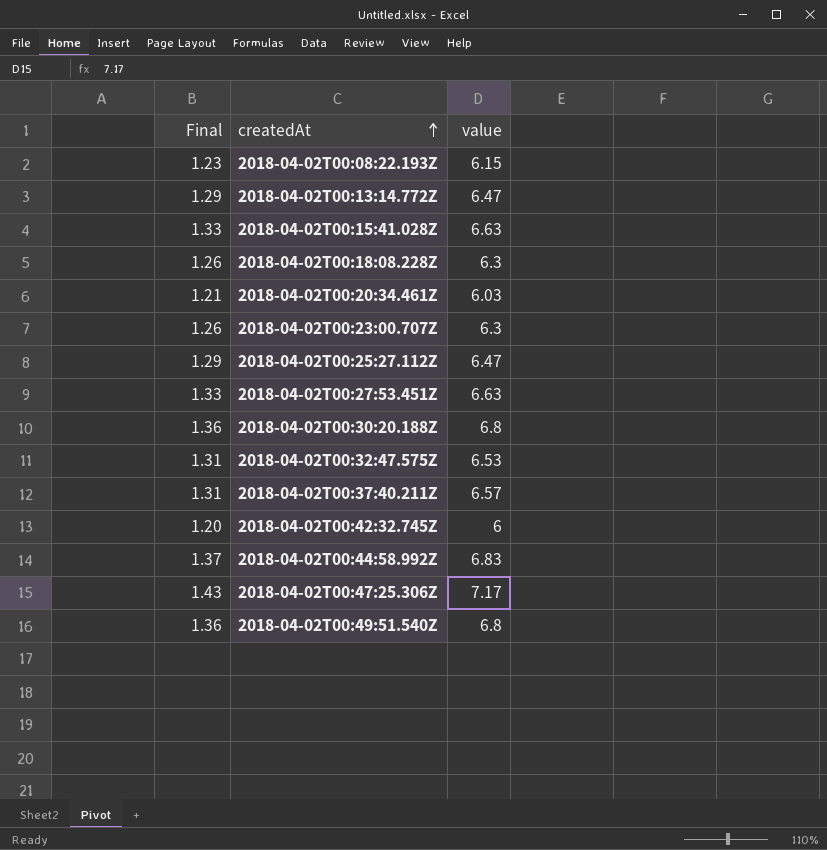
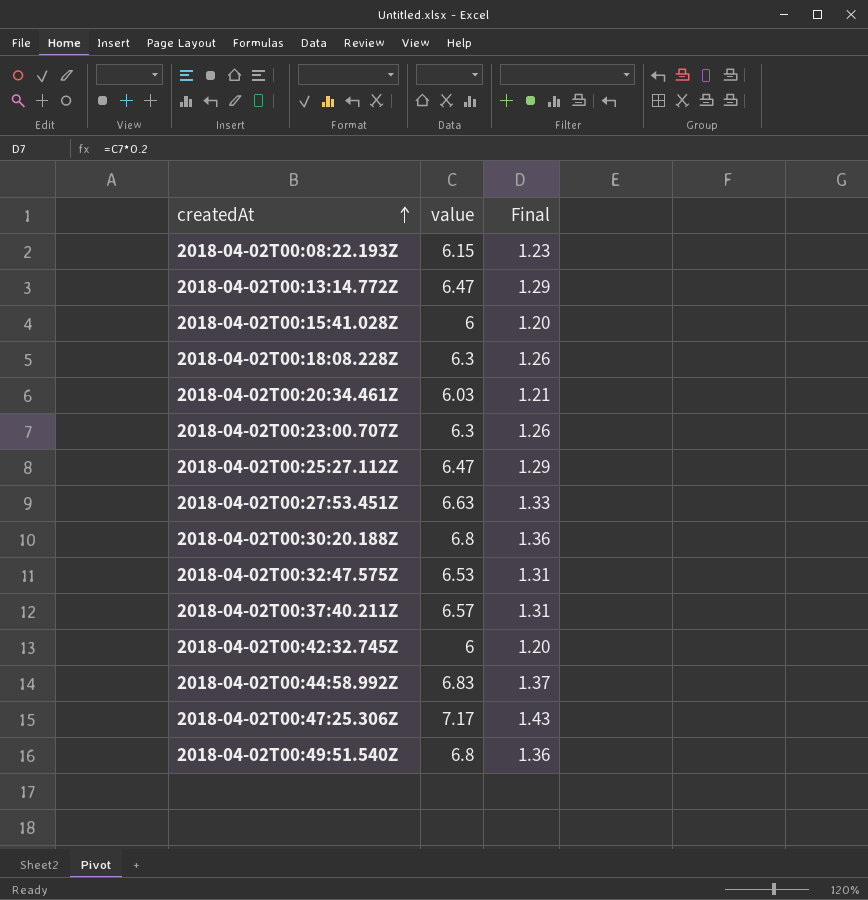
column Final | position: 1 -> 3
2018-04-02T00:15:41.028Z | value: 6.63 -> 6
2018-04-02T00:15:41.028Z | Final: 1.33 -> 1.20

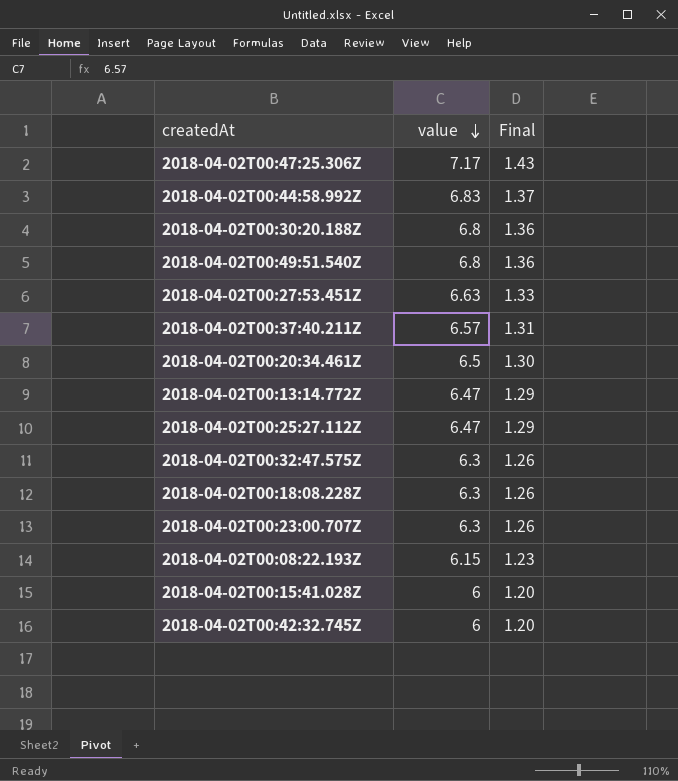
row order: createdAt ascending -> value descending
2018-04-02T00:20:34.461Z | value: 6.03 -> 6.5
2018-04-02T00:20:34.461Z | Final: 1.21 -> 1.30
2018-04-02T00:32:47.575Z | value: 6.53 -> 6.3
2018-04-02T00:32:47.575Z | Final: 1.31 -> 1.26

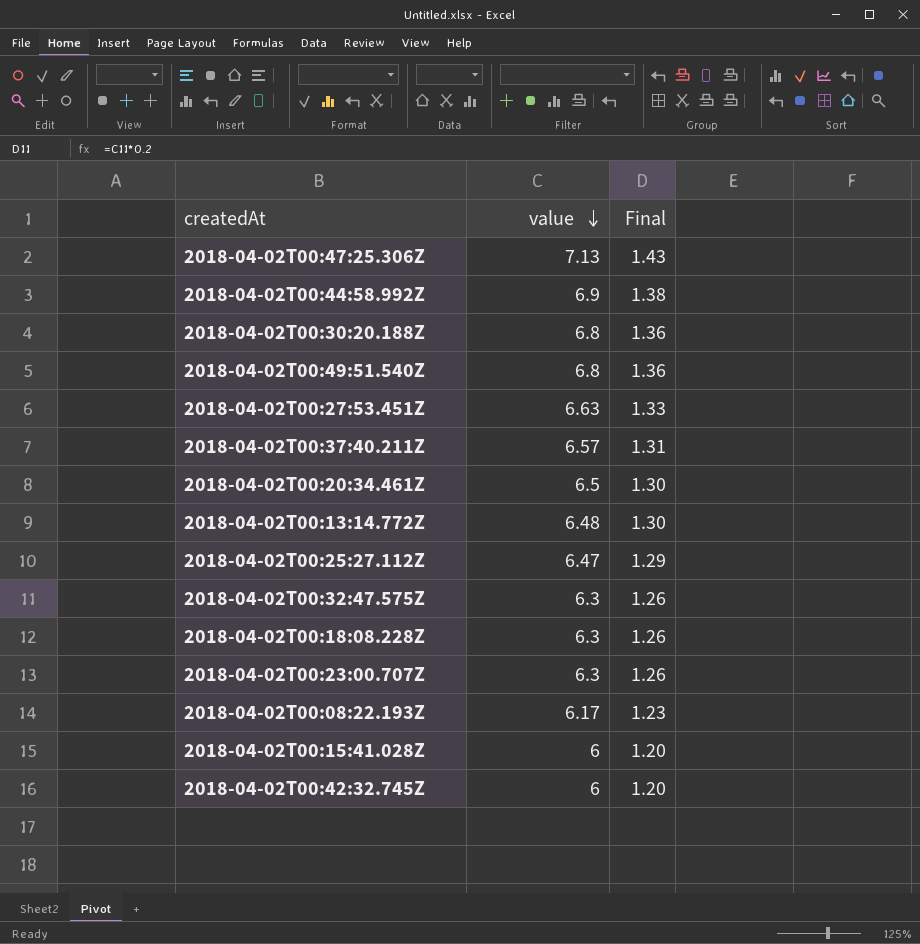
2018-04-02T00:47:25.306Z | value: 7.17 -> 7.13
2018-04-02T00:44:58.992Z | value: 6.83 -> 6.9
2018-04-02T00:44:58.992Z | Final: 1.37 -> 1.38
2018-04-02T00:13:14.772Z | value: 6.47 -> 6.48
2018-04-02T00:13:14.772Z | Final: 1.29 -> 1.30
2018-04-02T00:08:22.193Z | value: 6.15 -> 6.17

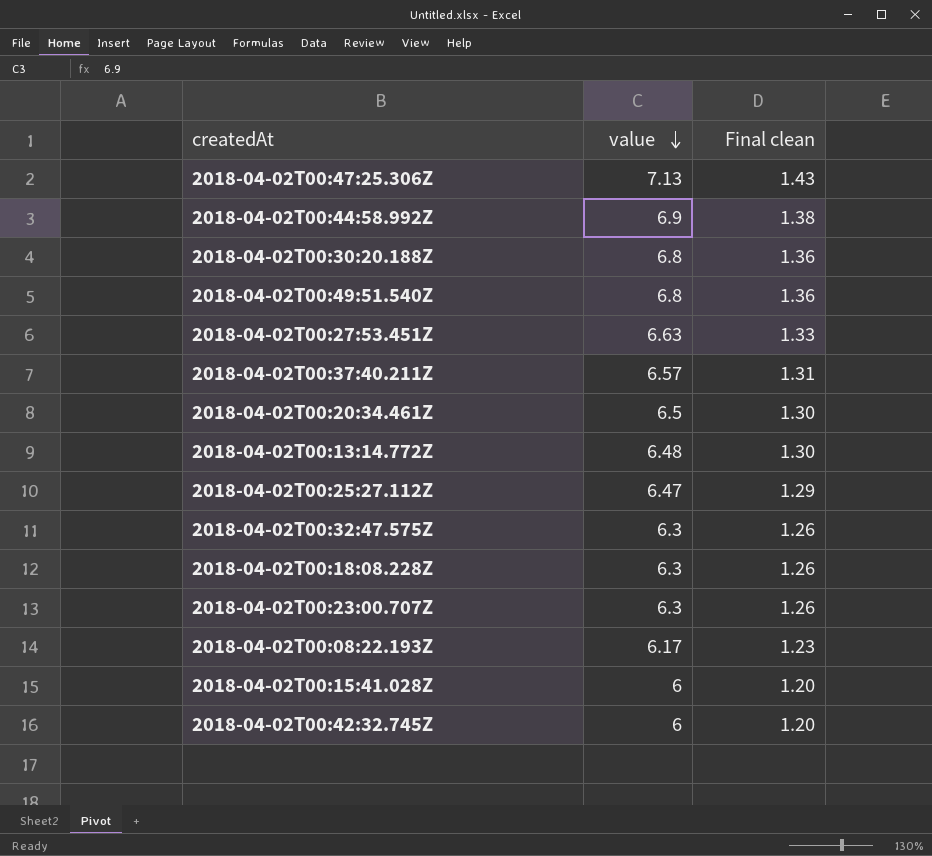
column name: Final -> Final clean

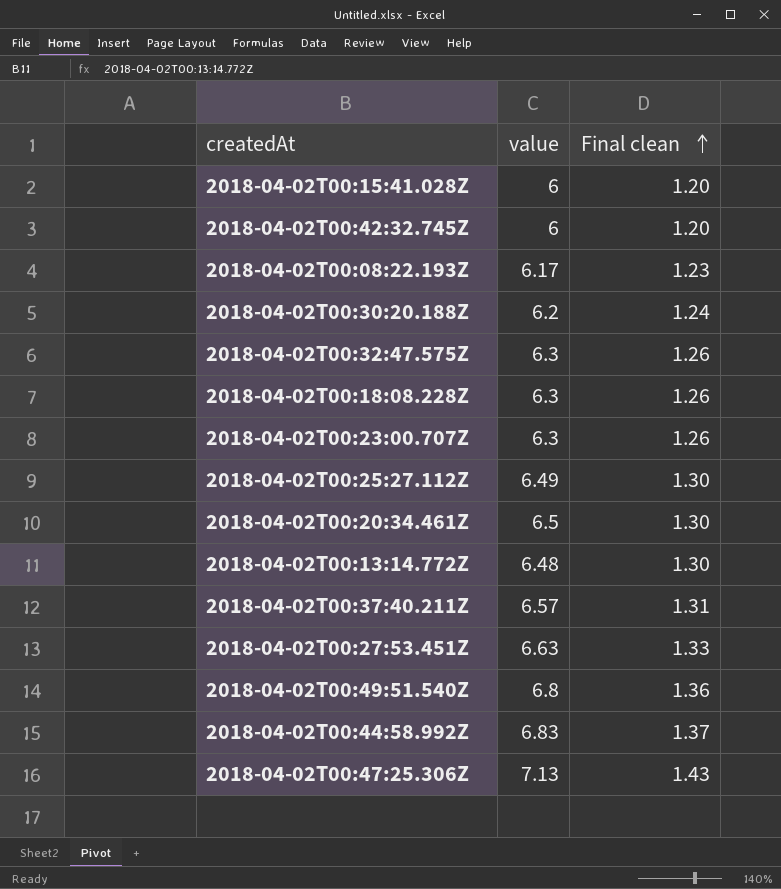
row order: value descending -> Final clean ascending
2018-04-02T00:30:20.188Z | value: 6.8 -> 6.2
2018-04-02T00:30:20.188Z | Final clean: 1.36 -> 1.24
2018-04-02T00:25:27.112Z | value: 6.47 -> 6.49
2018-04-02T00:25:27.112Z | Final clean: 1.29 -> 1.30
2018-04-02T00:44:58.992Z | value: 6.9 -> 6.83
2018-04-02T00:44:58.992Z | Final clean: 1.38 -> 1.37

